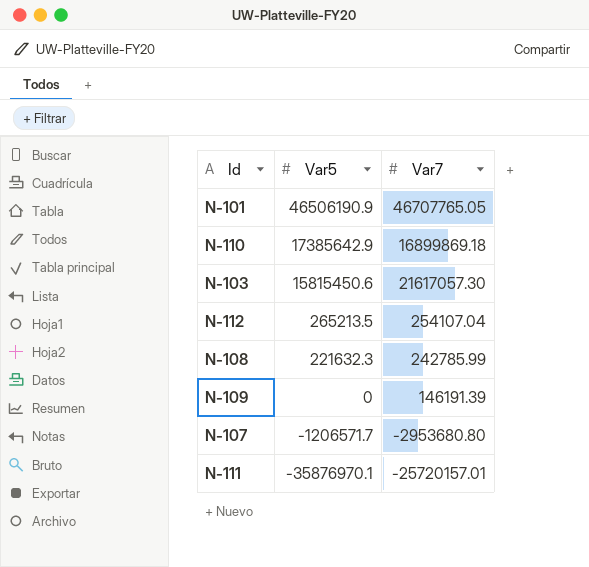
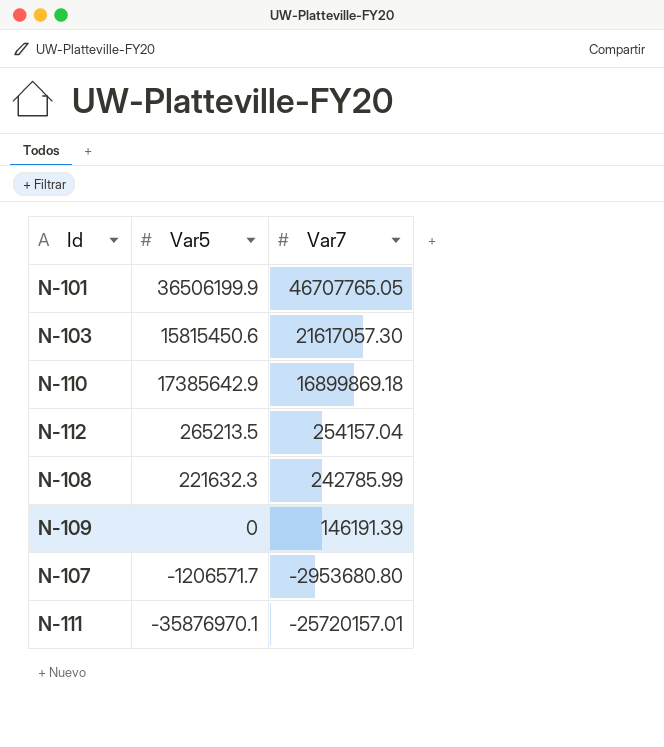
row order: Var5 descending -> Var7 descending
N-101 | Var5: 46506190.9 -> 36506199.9
N-112 | Var7: 254107.04 -> 254157.04

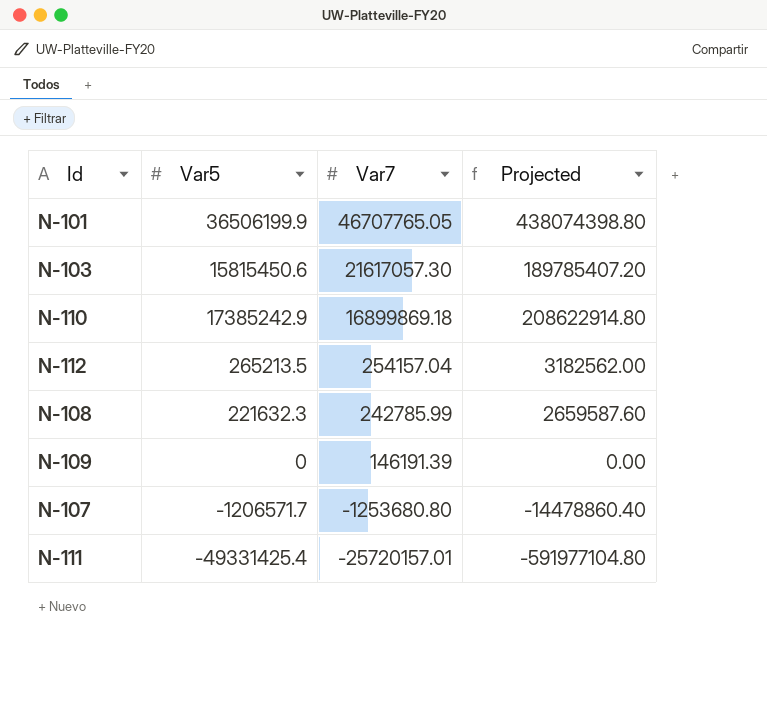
column Projected | formula: none -> [Var5] * 12
N-110 | Var5: 17385642.9 -> 17385242.9
N-107 | Var7: -2953680.80 -> -1253680.80
N-111 | Var5: -35876970.1 -> -49331425.4

